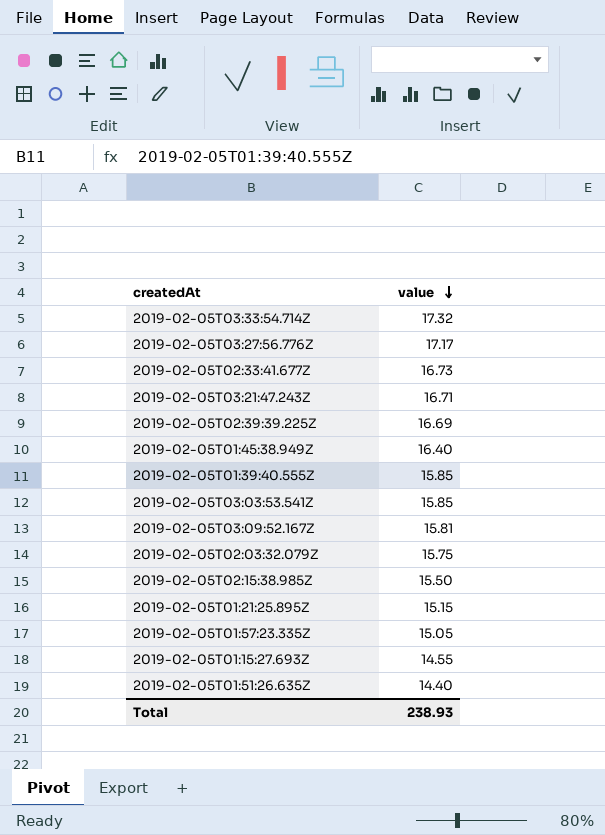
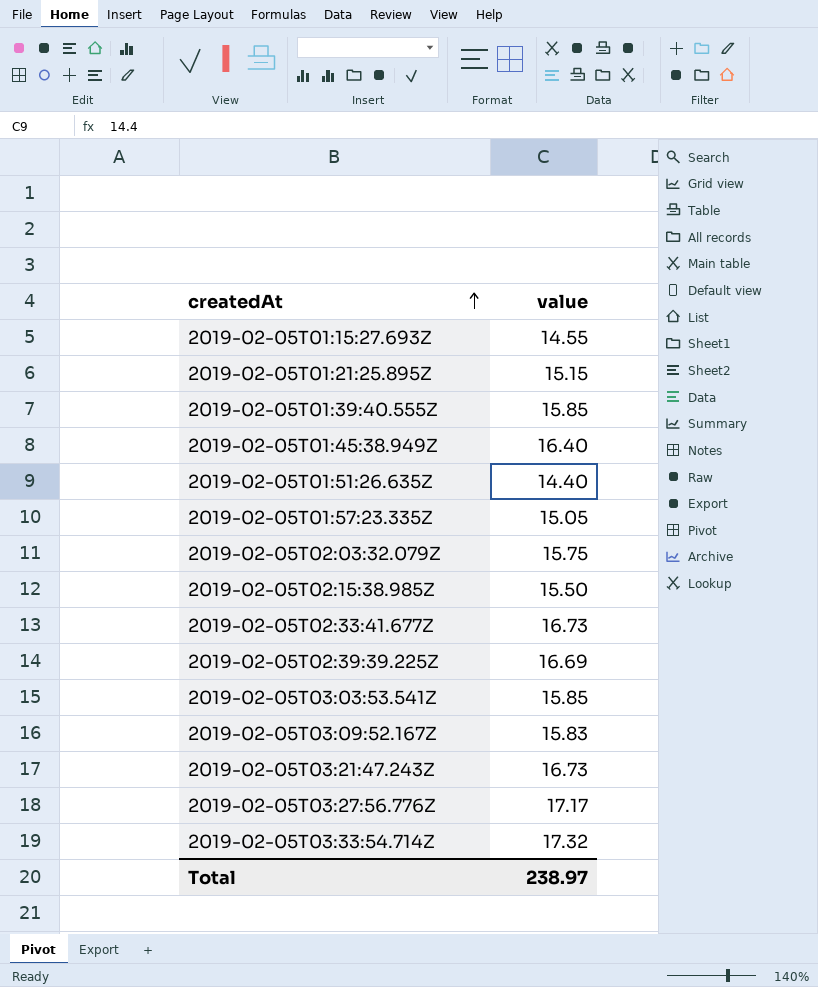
row order: value descending -> createdAt ascending
2019-02-05T03:09:52.167Z | value: 15.81 -> 15.83
2019-02-05T03:21:47.243Z | value: 16.71 -> 16.73
Total | value: 238.93 -> 238.97

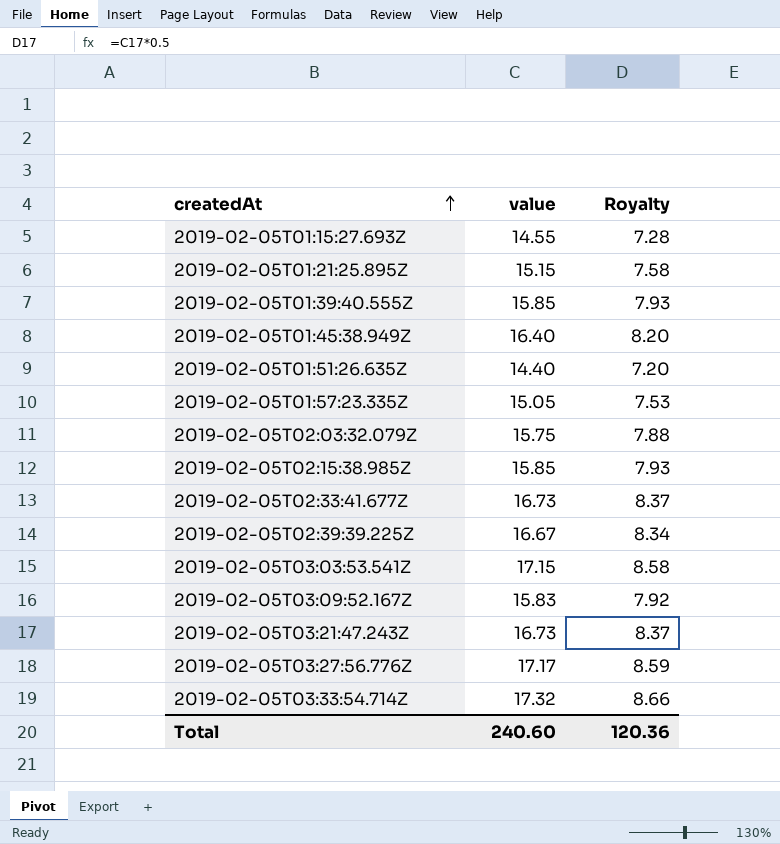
column Royalty | formula: none -> [value] * 0.5
2019-02-05T02:15:38.985Z | value: 15.50 -> 15.85
2019-02-05T02:39:39.225Z | value: 16.69 -> 16.67
2019-02-05T03:03:53.541Z | value: 15.85 -> 17.15
Total | value: 238.97 -> 240.60

